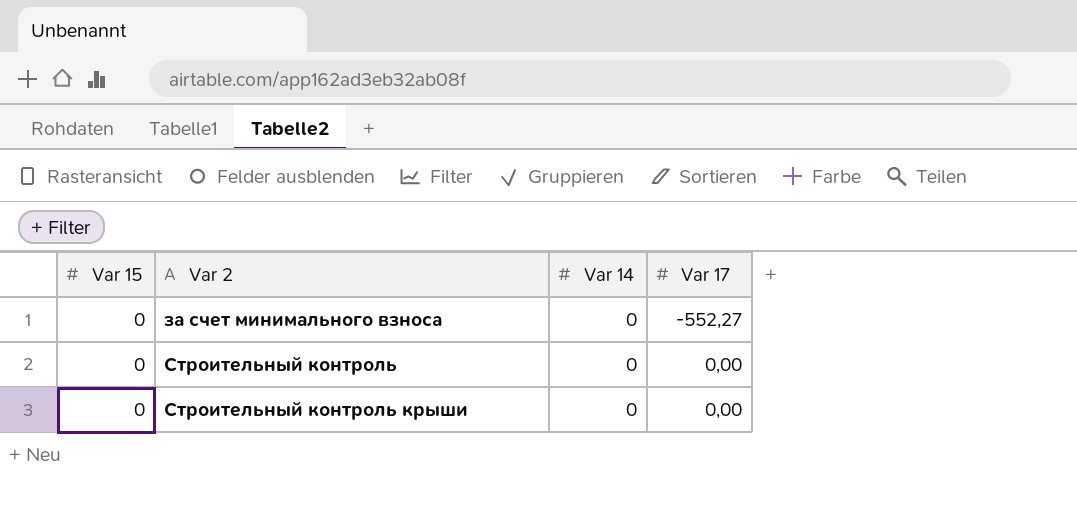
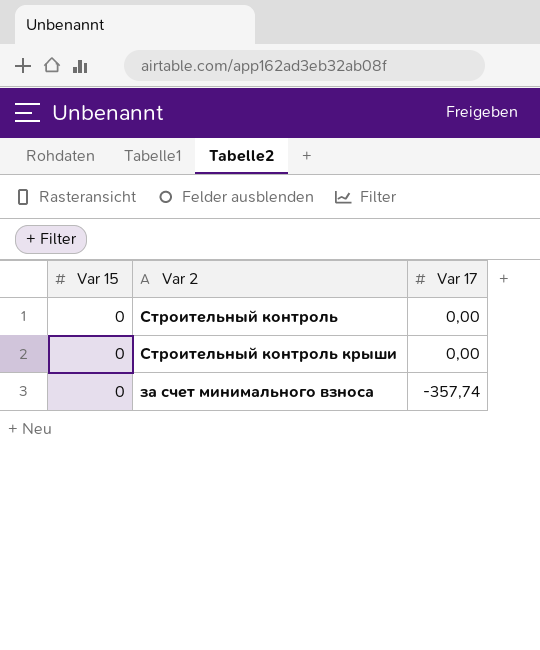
row order: Var 2 ascending -> Var 17 descending
column Var 14 | position: 3 -> none
за счет минимального взноса | Var 17: -552,27 -> -357,74

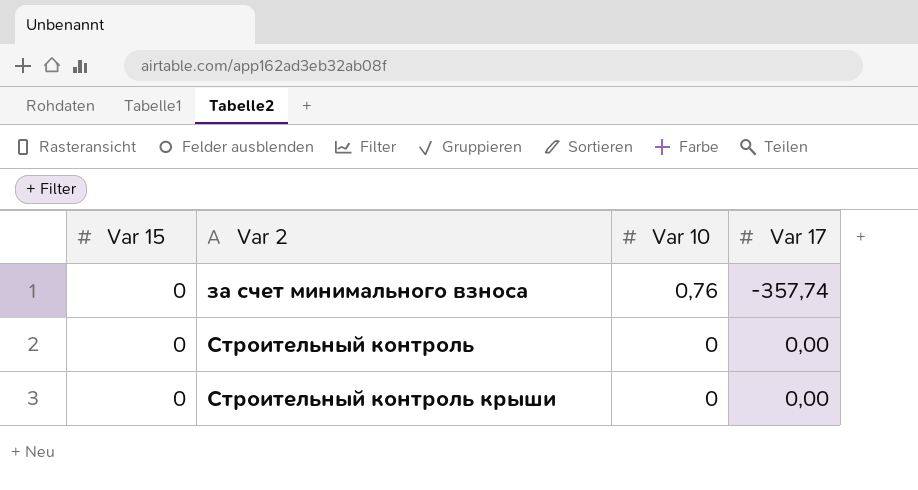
row order: Var 17 descending -> Var 2 ascending
column Var 10 | position: none -> 3

